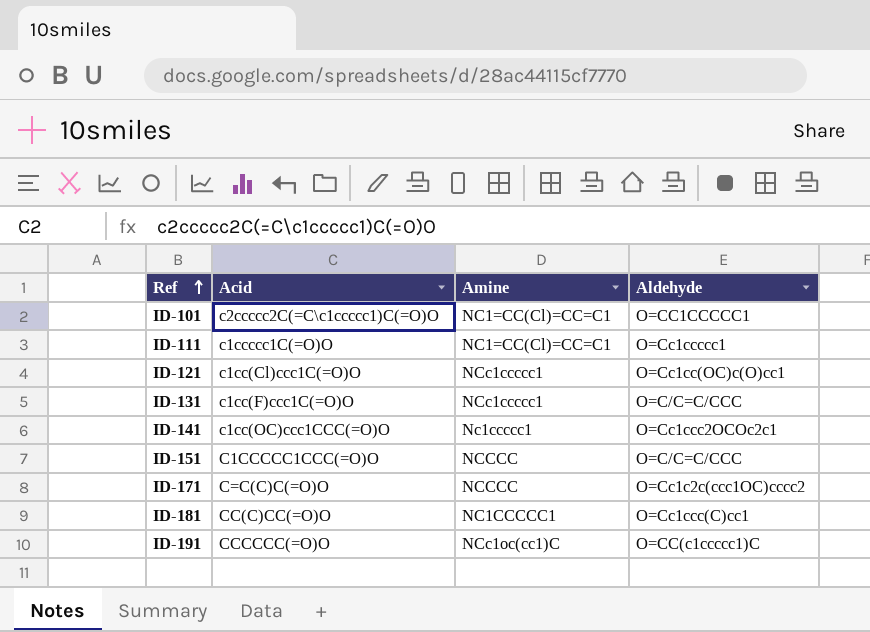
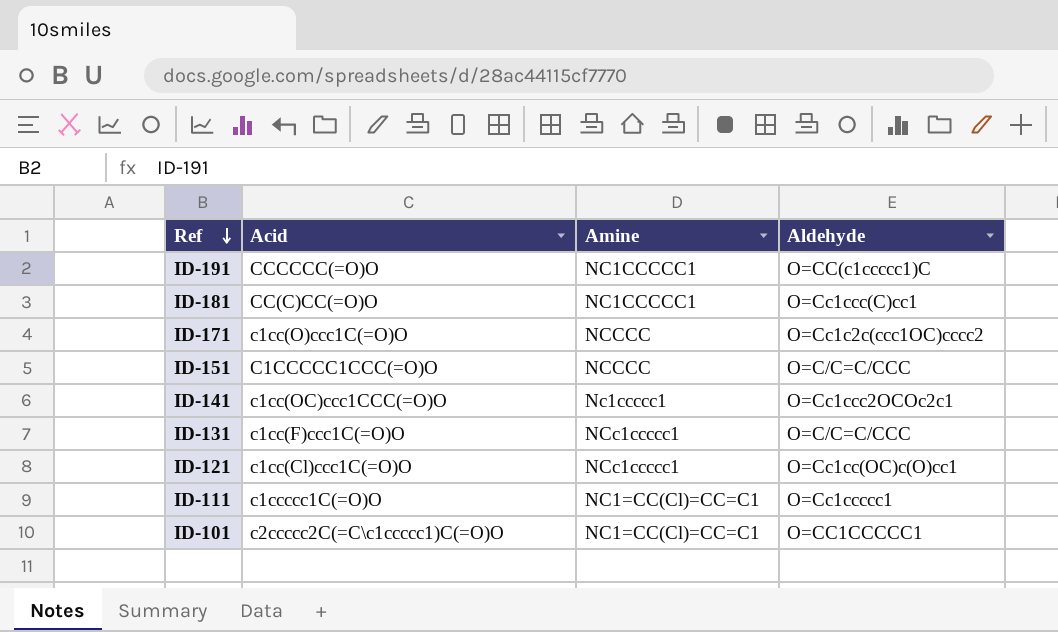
row order: Ref ascending -> Ref descending
ID-191 | Amine: NCc1oc(cc1)C -> NC1CCCCC1
ID-171 | Acid: C=C(C)C(=O)O -> c1cc(O)ccc1C(=O)O

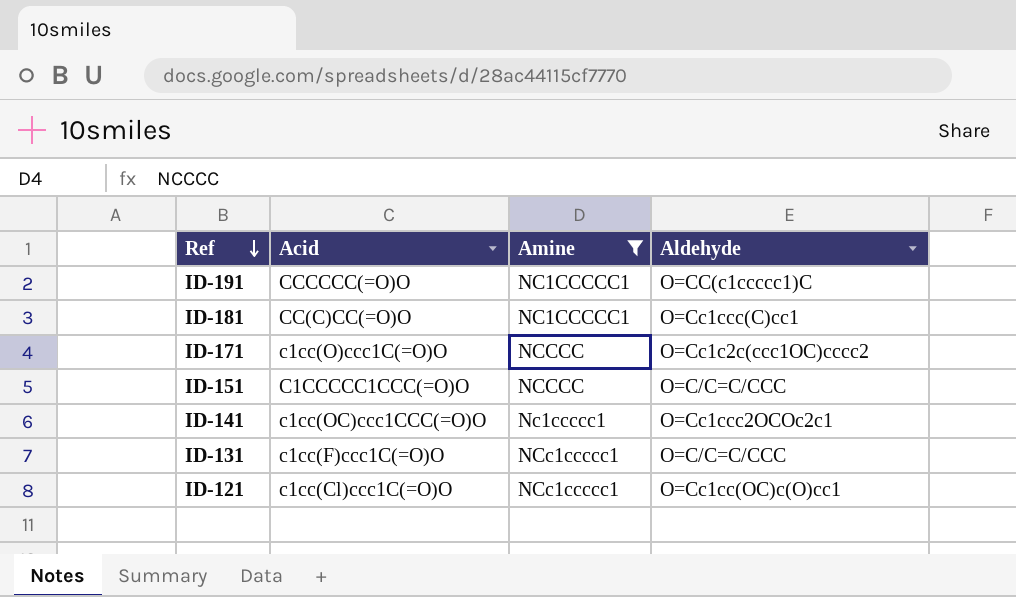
filter: none -> Amine != NC1=CC(Cl)=CC=C1

